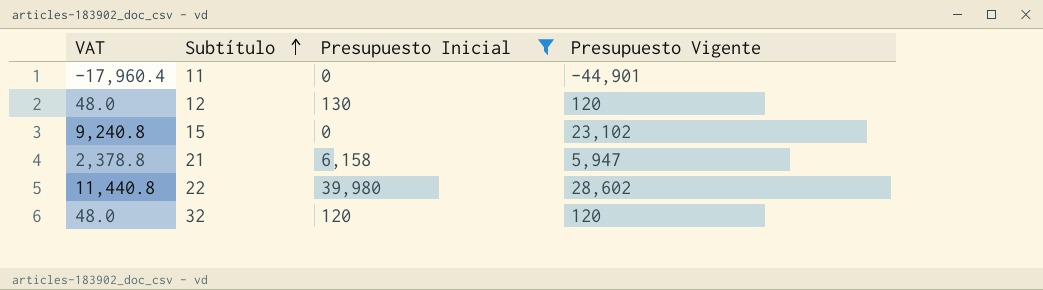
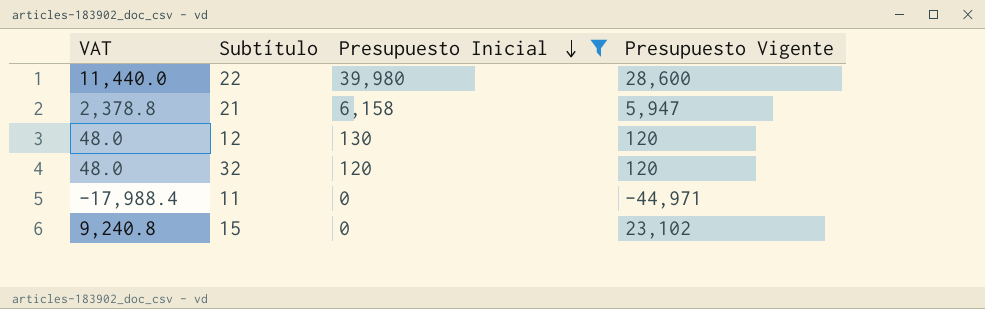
row order: Subtítulo ascending -> Presupuesto Inicial descending
22 | VAT: 11,440.8 -> 11,440.0
22 | Presupuesto Vigente: 28,602 -> 28,600
11 | VAT: -17,960.4 -> -17,988.4
11 | Presupuesto Vigente: -44,901 -> -44,971

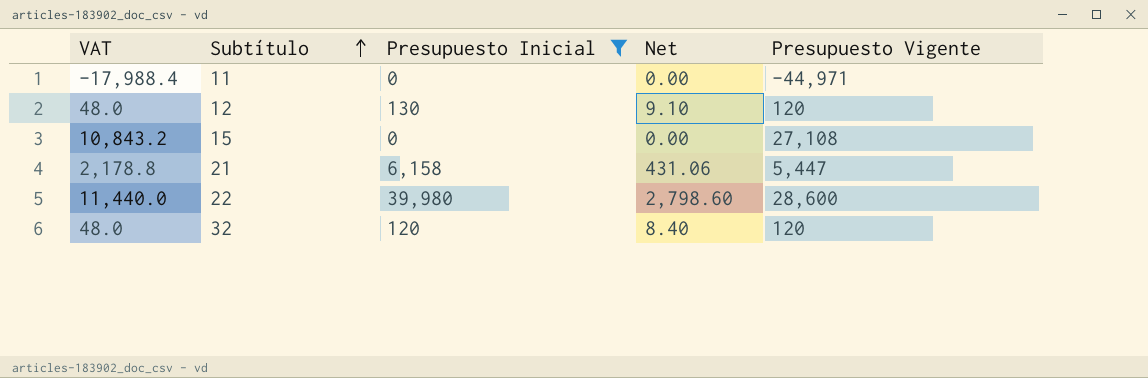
row order: Presupuesto Inicial descending -> Subtítulo ascending
column Net | formula: none -> [Presupuesto Inicial] * 0.07
15 | VAT: 9,240.8 -> 10,843.2
15 | Presupuesto Vigente: 23,102 -> 27,108
21 | VAT: 2,378.8 -> 2,178.8
21 | Presupuesto Vigente: 5,947 -> 5,447

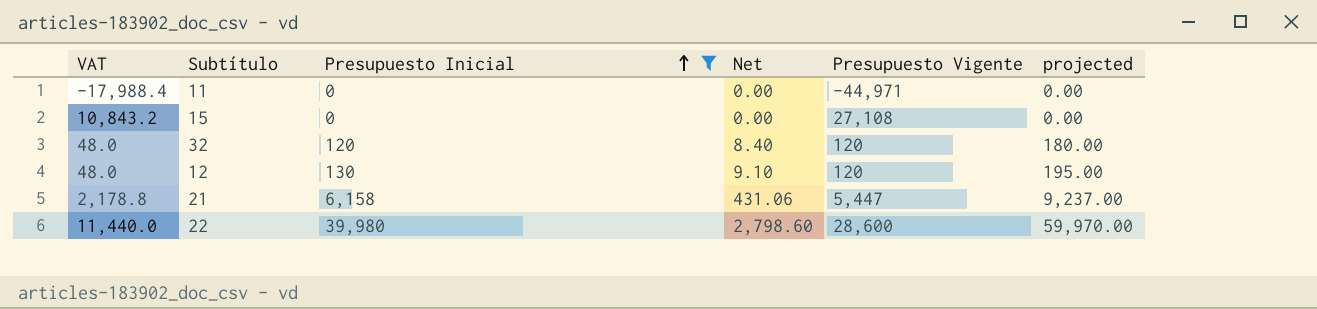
row order: Subtítulo ascending -> Presupuesto Inicial ascending
column projected | formula: none -> [Presupuesto Inicial] * 1.5

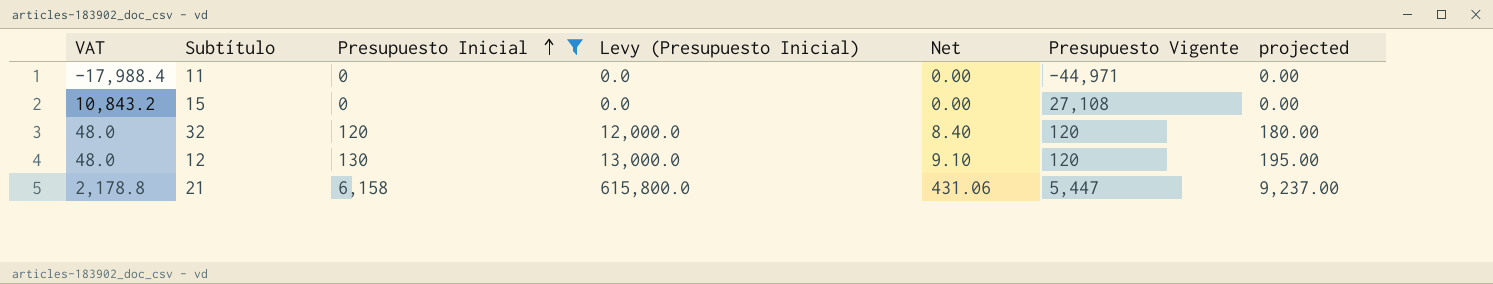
column Levy (Presupuesto Inicial) | formula: none -> [Presupuesto Inicial] * 100
row 22: 11,440.0 | 39,980 | 2,798.60 | 28,600 | 59,970.00 -> none

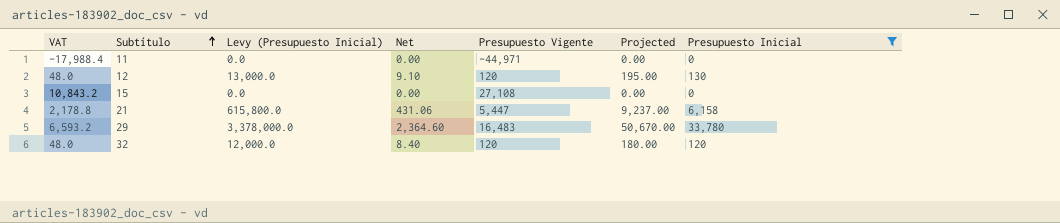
row order: Presupuesto Inicial ascending -> Subtítulo ascending
column name: projected -> Projected
column Presupuesto Inicial | position: 3 -> 7
row 29: none -> 6,593.2 | 3,378,000.0 | 2,364.60 | 16,483 | 50,670.00 | 33,780

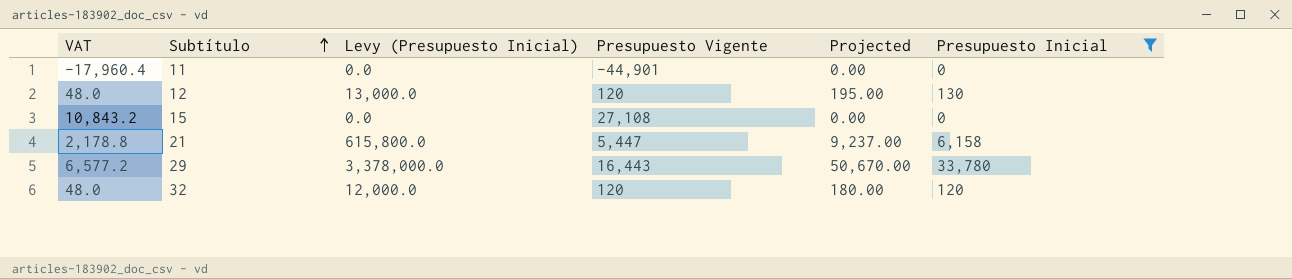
column Net | formula: [Presupuesto Inicial] * 0.07 -> none
11 | VAT: -17,988.4 -> -17,960.4
11 | Presupuesto Vigente: -44,971 -> -44,901
29 | VAT: 6,593.2 -> 6,577.2
29 | Presupuesto Vigente: 16,483 -> 16,443

